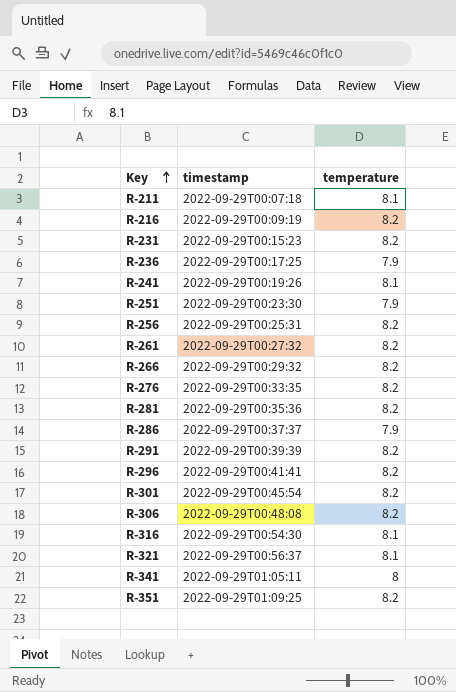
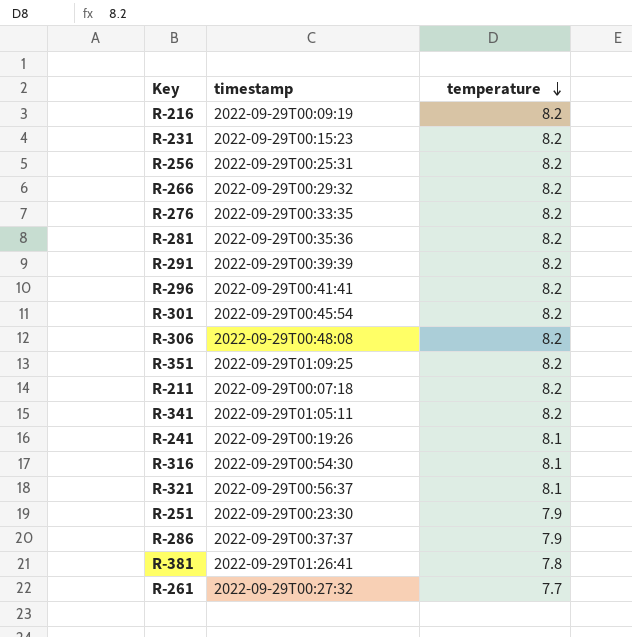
row order: Key ascending -> temperature descending
row R-236: 2022-09-29T00:17:25 | 7.9 -> none
R-211 | temperature: 8.1 -> 8.2
R-341 | temperature: 8 -> 8.2
row R-381: none -> 2022-09-29T01:26:41 | 7.8
R-261 | temperature: 8.2 -> 7.7

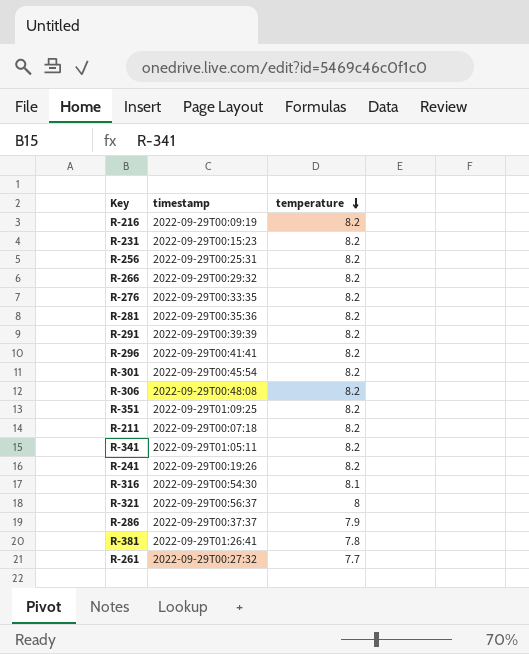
row R-251: 2022-09-29T00:23:30 | 7.9 -> none
R-241 | temperature: 8.1 -> 8.2
R-321 | temperature: 8.1 -> 8

